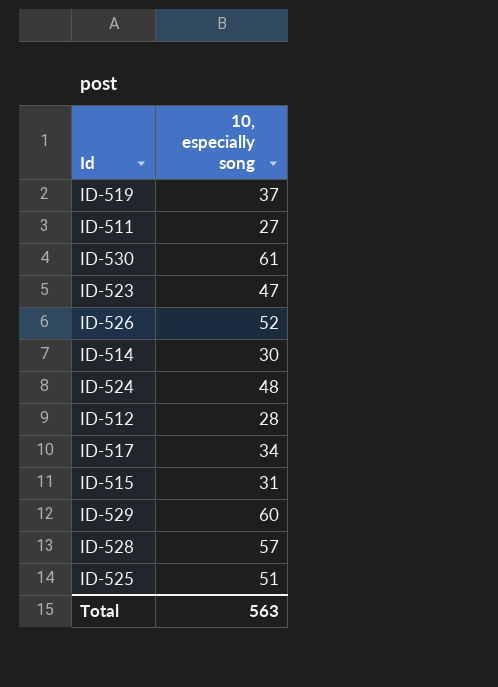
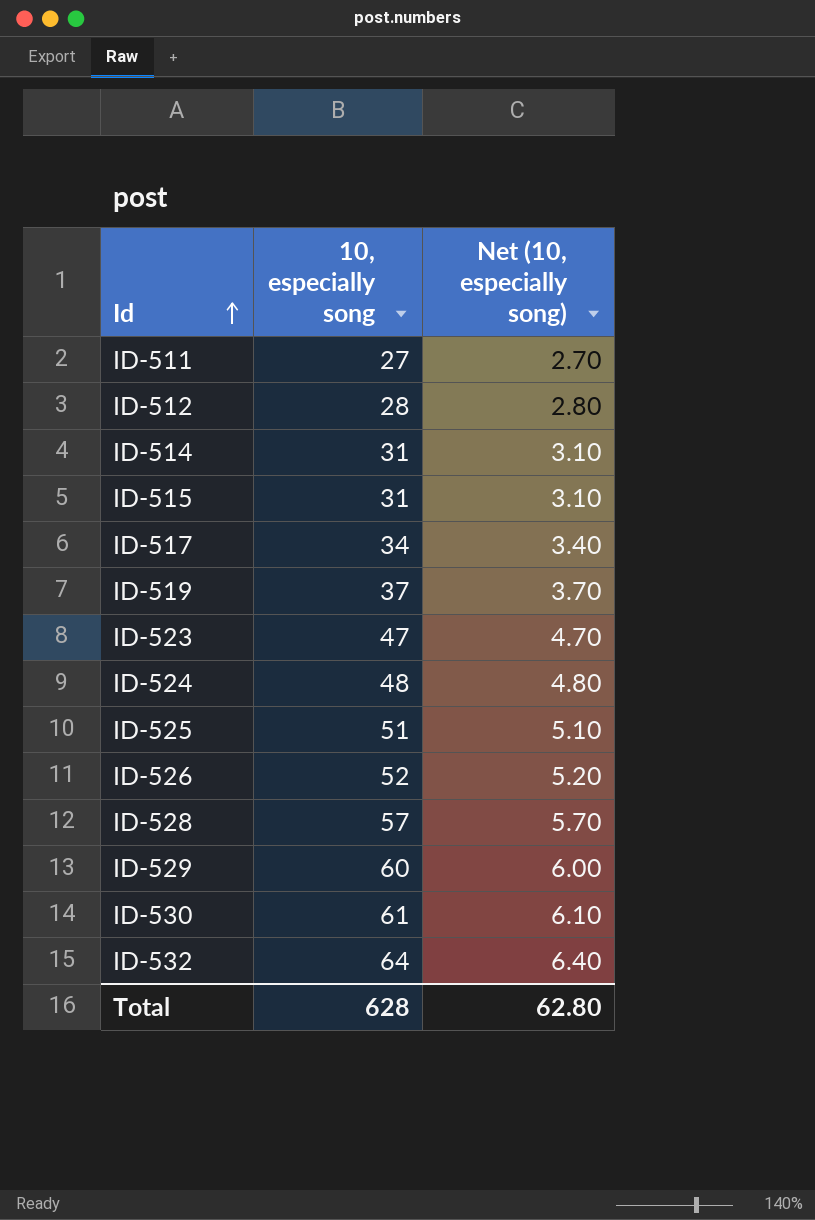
row order: none -> Id ascending
column Net (10, especially song) | formula: none -> [10, especially song] * 0.1
ID-514 | 10, especially song: 30 -> 31
row ID-532: none -> 64 | 6.40
Total | 10, especially song: 563 -> 628

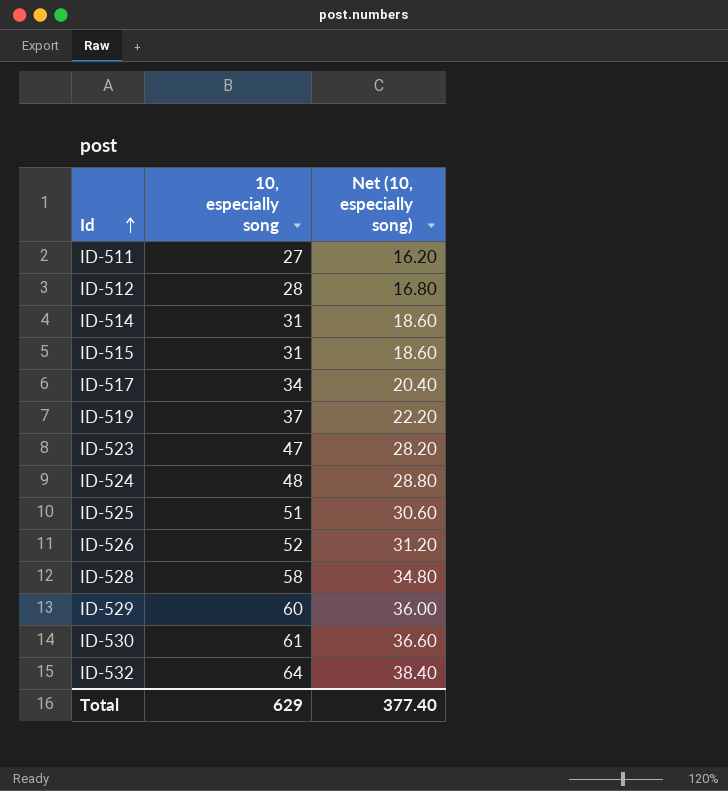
column Net (10, especially song) | formula: [10, especially song] * 0.1 -> [10, especially song] * 0.6
ID-528 | 10, especially song: 57 -> 58
Total | 10, especially song: 628 -> 629
Total | Net (10, especially song): 62.80 -> 377.40

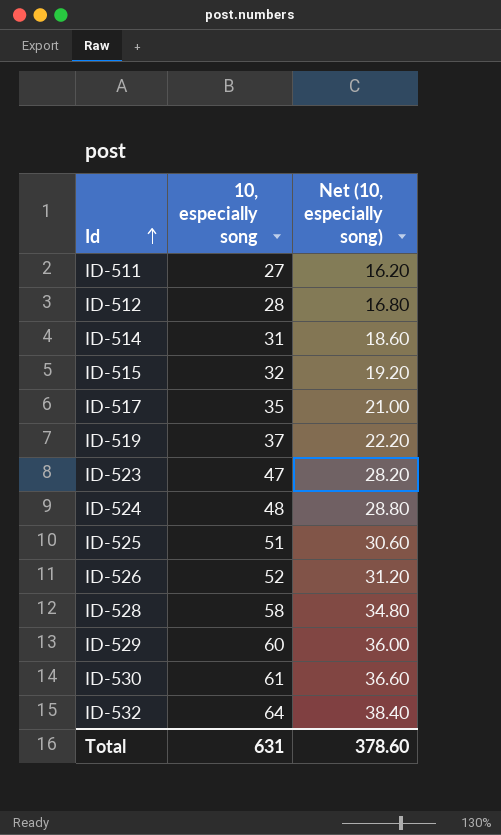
ID-515 | 10, especially song: 31 -> 32
ID-515 | Net (10, especially song): 18.60 -> 19.20
ID-517 | 10, especially song: 34 -> 35
ID-517 | Net (10, especially song): 20.40 -> 21.00
Total | 10, especially song: 629 -> 631
Total | Net (10, especially song): 377.40 -> 378.60

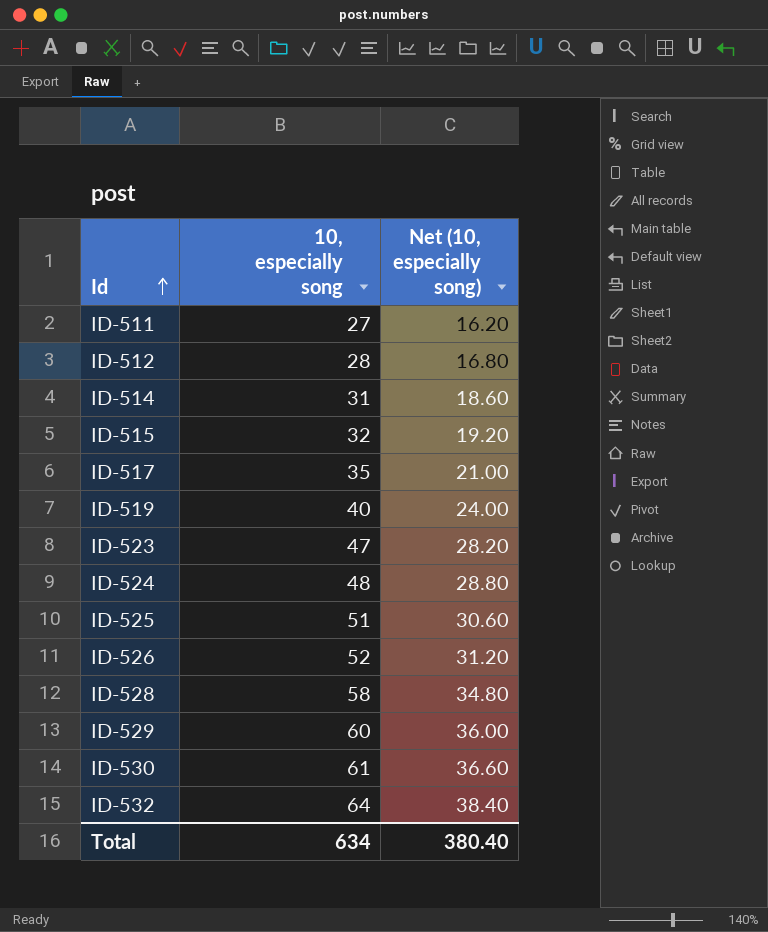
ID-519 | 10, especially song: 37 -> 40
ID-519 | Net (10, especially song): 22.20 -> 24.00
Total | 10, especially song: 631 -> 634
Total | Net (10, especially song): 378.60 -> 380.40

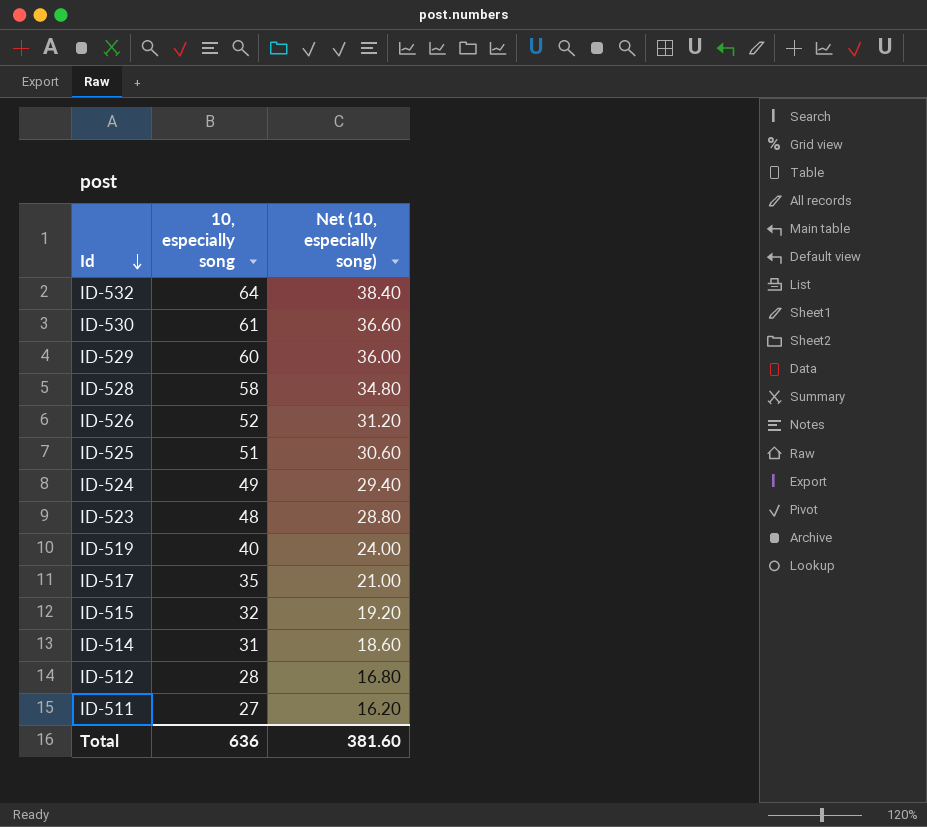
row order: Id ascending -> Id descending
ID-524 | 10, especially song: 48 -> 49
ID-524 | Net (10, especially song): 28.80 -> 29.40
ID-523 | 10, especially song: 47 -> 48
ID-523 | Net (10, especially song): 28.20 -> 28.80
Total | 10, especially song: 634 -> 636
Total | Net (10, especially song): 380.40 -> 381.60

